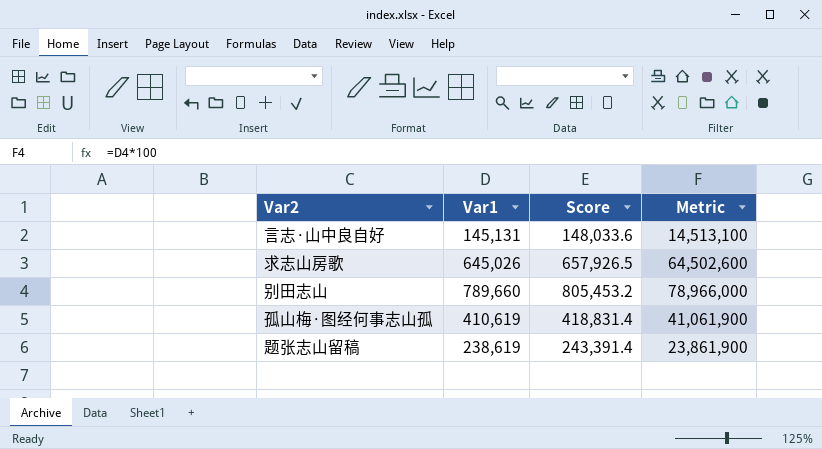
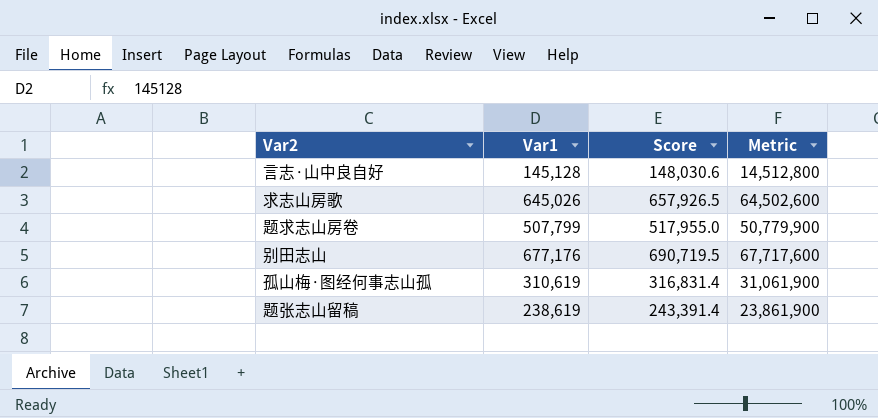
言志·山中良自好 | Var1: 145,131 -> 145,128
言志·山中良自好 | Score: 148,033.6 -> 148,030.6
言志·山中良自好 | Metric: 14,513,100 -> 14,512,800
row 题求志山房卷: none -> 507,799 | 517,955.0 | 50,779,900
别田志山 | Var1: 789,660 -> 677,176
别田志山 | Score: 805,453.2 -> 690,719.5
别田志山 | Metric: 78,966,000 -> 67,717,600
孤山梅·图经何事志山孤 | Var1: 410,619 -> 310,619
孤山梅·图经何事志山孤 | Score: 418,831.4 -> 316,831.4
孤山梅·图经何事志山孤 | Metric: 41,061,900 -> 31,061,900

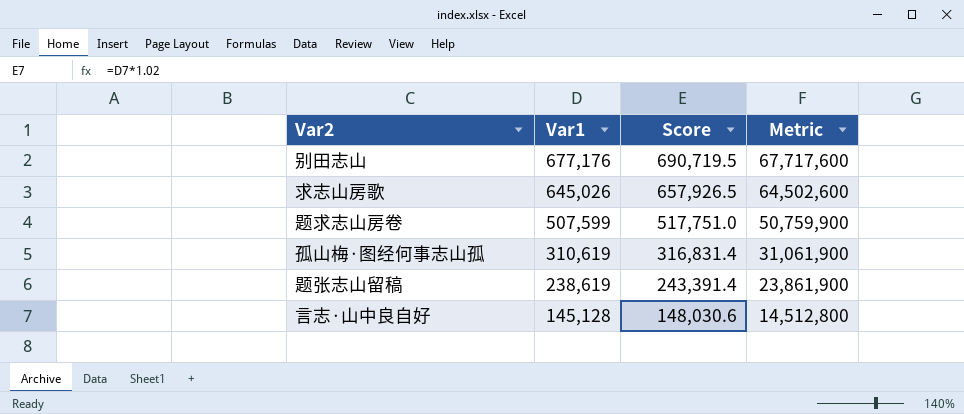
row order: none -> Var1 descending
题求志山房卷 | Var1: 507,799 -> 507,599
题求志山房卷 | Score: 517,955.0 -> 517,751.0
题求志山房卷 | Metric: 50,779,900 -> 50,759,900

